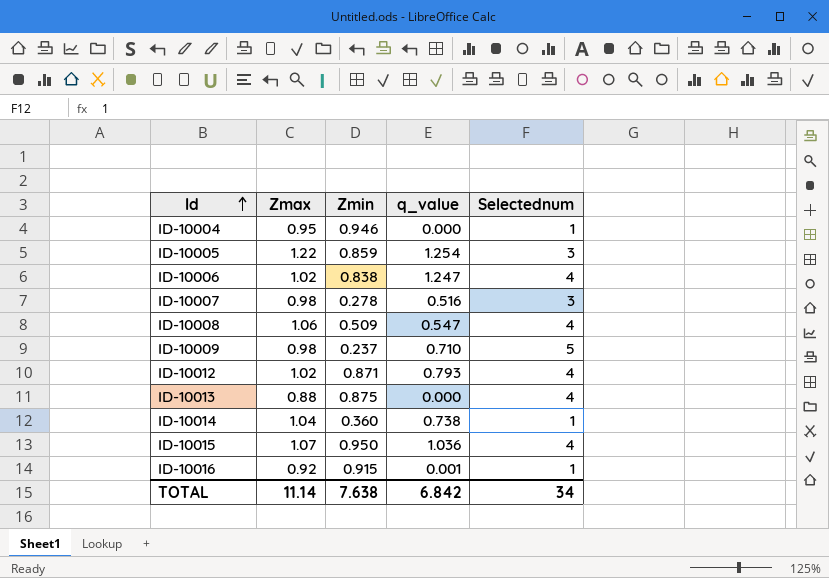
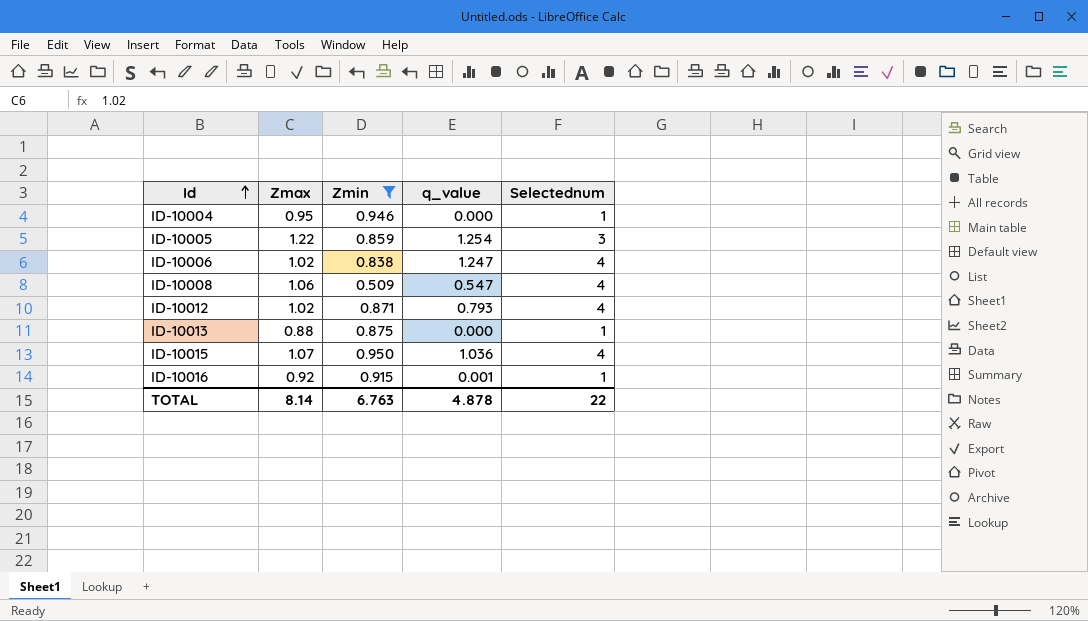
filter: none -> Zmin >= 0.509
ID-10013 | Selectednum: 4 -> 1
TOTAL | Zmax: 11.14 -> 8.14
TOTAL | Zmin: 7.638 -> 6.763
TOTAL | q_value: 6.842 -> 4.878
TOTAL | Selectednum: 34 -> 22

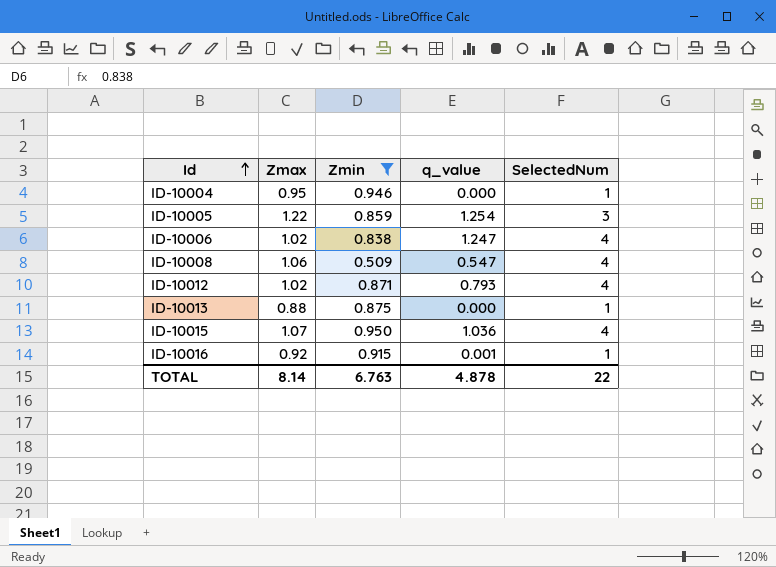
column name: Selectednum -> SelectedNum

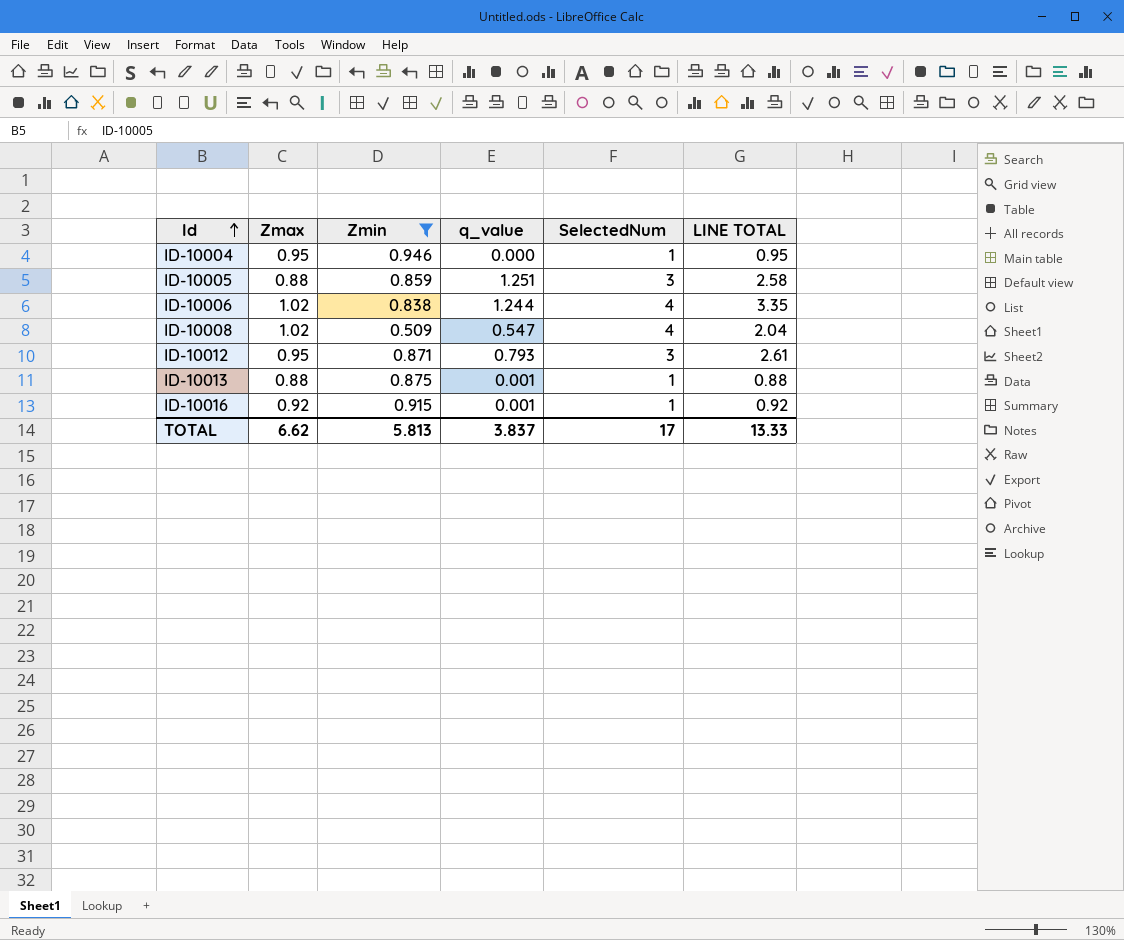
column LINE TOTAL | formula: none -> [Zmin] * [SelectedNum]
row ID-10015: 1.07 | 0.950 | 1.036 | 4 -> none
ID-10005 | Zmax: 1.22 -> 0.88
ID-10005 | q_value: 1.254 -> 1.251
ID-10006 | q_value: 1.247 -> 1.244
ID-10008 | Zmax: 1.06 -> 1.02
ID-10012 | Zmax: 1.02 -> 0.95
ID-10012 | SelectedNum: 4 -> 3
ID-10013 | q_value: 0.000 -> 0.001
TOTAL | Zmax: 8.14 -> 6.62
TOTAL | Zmin: 6.763 -> 5.813
TOTAL | q_value: 4.878 -> 3.837
TOTAL | SelectedNum: 22 -> 17

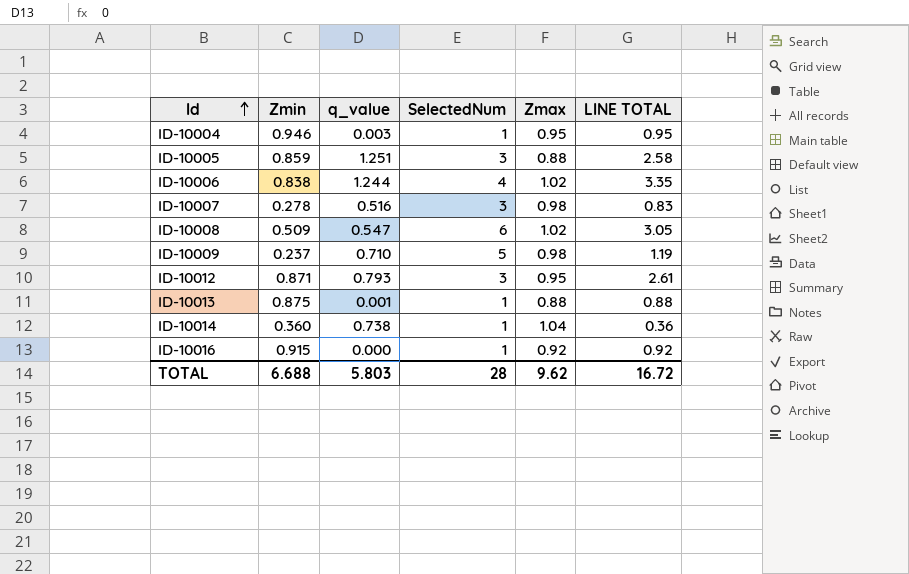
filter: Zmin >= 0.509 -> none
column Zmax | position: 2 -> 5
ID-10004 | q_value: 0.000 -> 0.003
ID-10008 | SelectedNum: 4 -> 6
ID-10008 | LINE TOTAL: 2.04 -> 3.05
ID-10016 | q_value: 0.001 -> 0.000
TOTAL | Zmin: 5.813 -> 6.688
TOTAL | q_value: 3.837 -> 5.803
TOTAL | SelectedNum: 17 -> 28
TOTAL | Zmax: 6.62 -> 9.62
TOTAL | LINE TOTAL: 13.33 -> 16.72

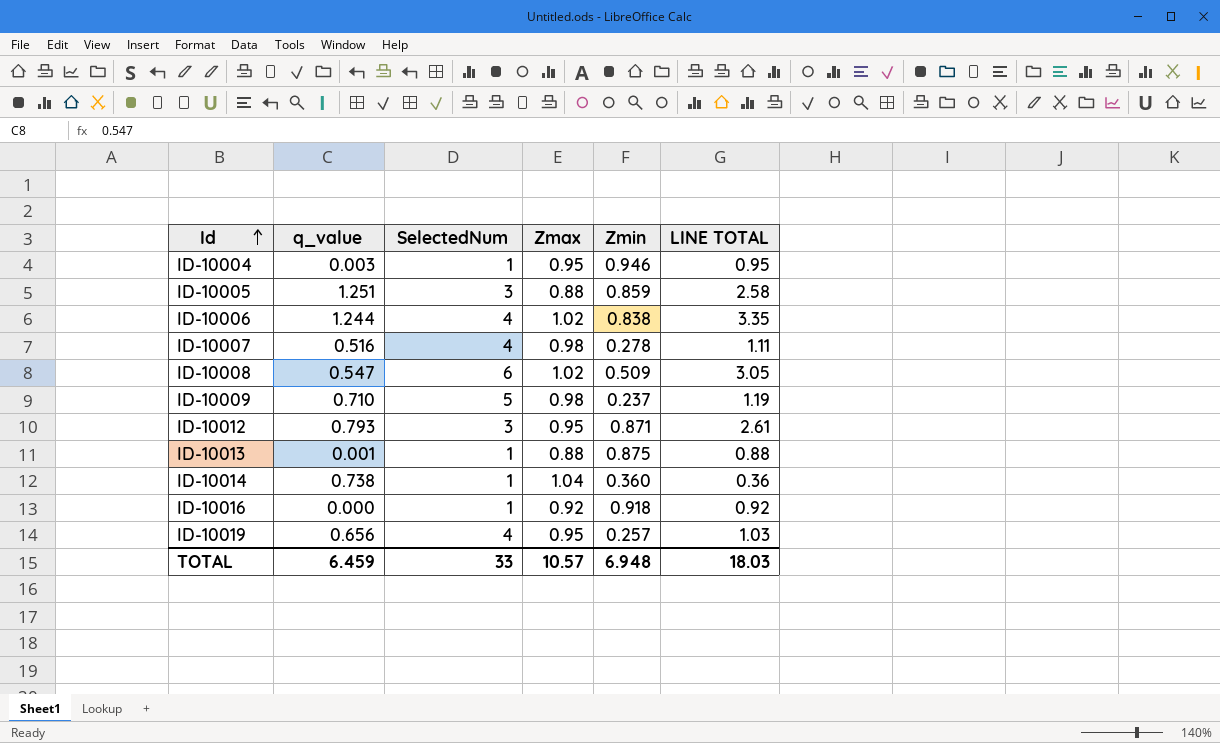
column Zmin | position: 2 -> 5
ID-10007 | SelectedNum: 3 -> 4
ID-10007 | LINE TOTAL: 0.83 -> 1.11
ID-10016 | Zmin: 0.915 -> 0.918
row ID-10019: none -> 0.656 | 4 | 0.95 | 0.257 | 1.03
TOTAL | q_value: 5.803 -> 6.459
TOTAL | SelectedNum: 28 -> 33
TOTAL | Zmax: 9.62 -> 10.57
TOTAL | Zmin: 6.688 -> 6.948
TOTAL | LINE TOTAL: 16.72 -> 18.03

